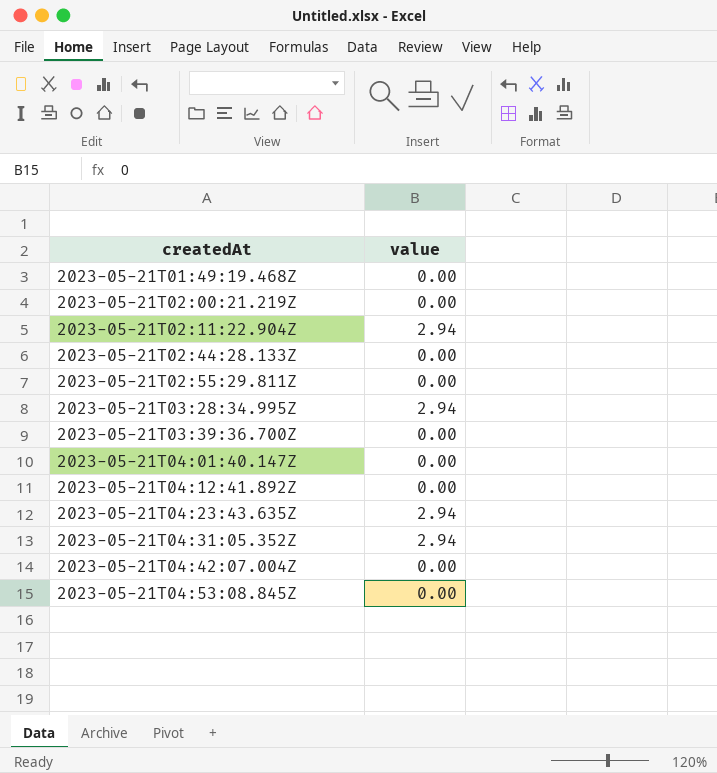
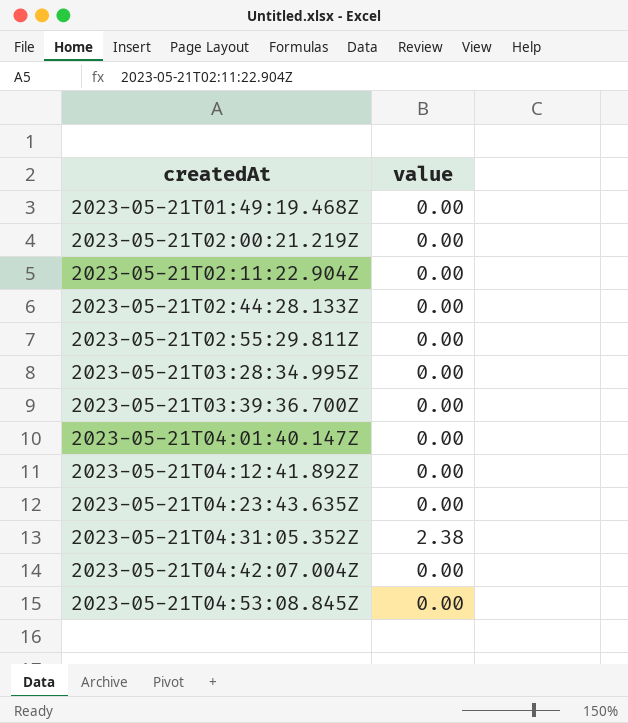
2023-05-21T02:11:22.904Z | value: 2.94 -> 0.00
2023-05-21T03:28:34.995Z | value: 2.94 -> 0.00
2023-05-21T04:23:43.635Z | value: 2.94 -> 0.00
2023-05-21T04:31:05.352Z | value: 2.94 -> 2.38

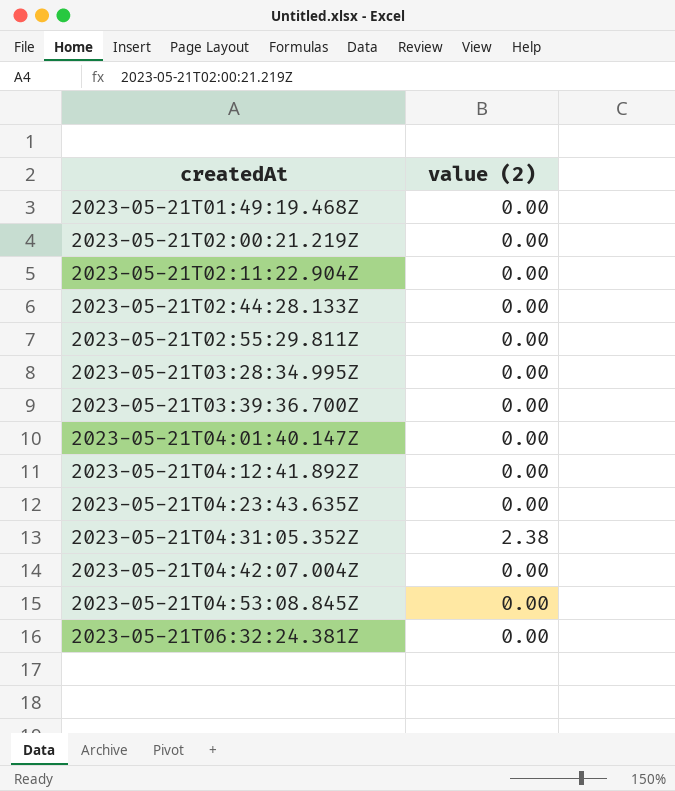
column name: value -> value (2)
row 2023-05-21T06:32:24.381Z: none -> 0.00

